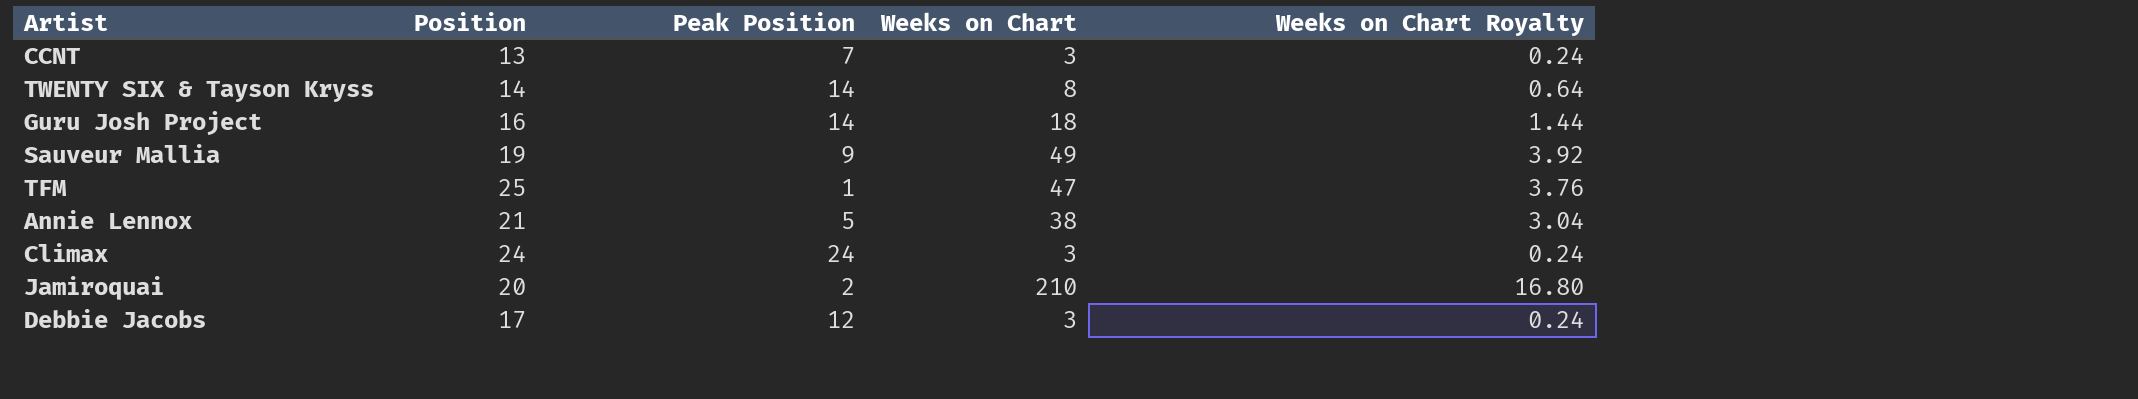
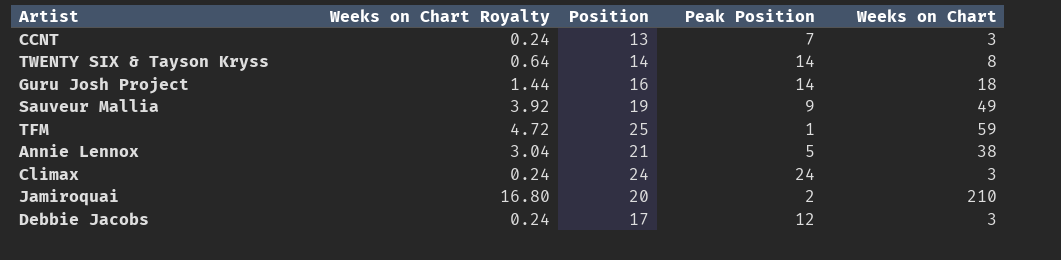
column Weeks on Chart Royalty | position: 5 -> 2
TFM | Weeks on Chart Royalty: 3.76 -> 4.72
TFM | Weeks on Chart: 47 -> 59

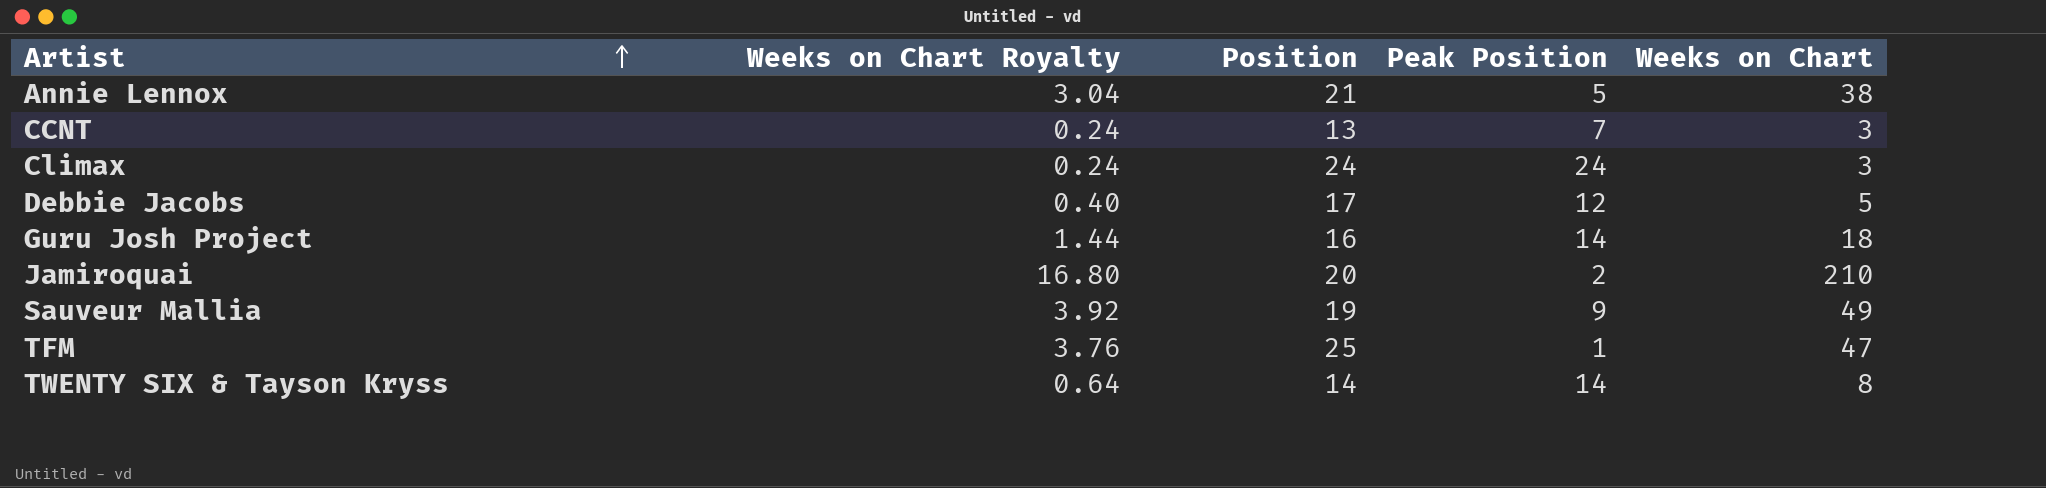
row order: none -> Artist ascending
Debbie Jacobs | Weeks on Chart Royalty: 0.24 -> 0.40
Debbie Jacobs | Weeks on Chart: 3 -> 5
TFM | Weeks on Chart Royalty: 4.72 -> 3.76
TFM | Weeks on Chart: 59 -> 47

